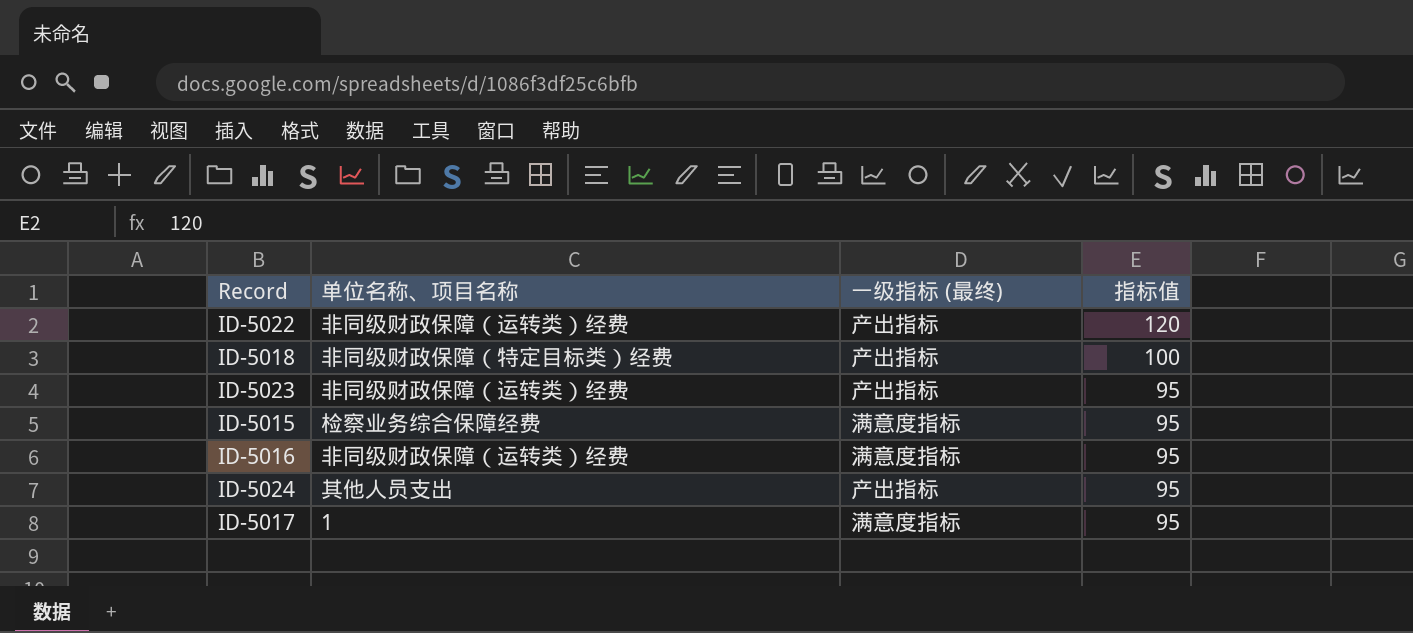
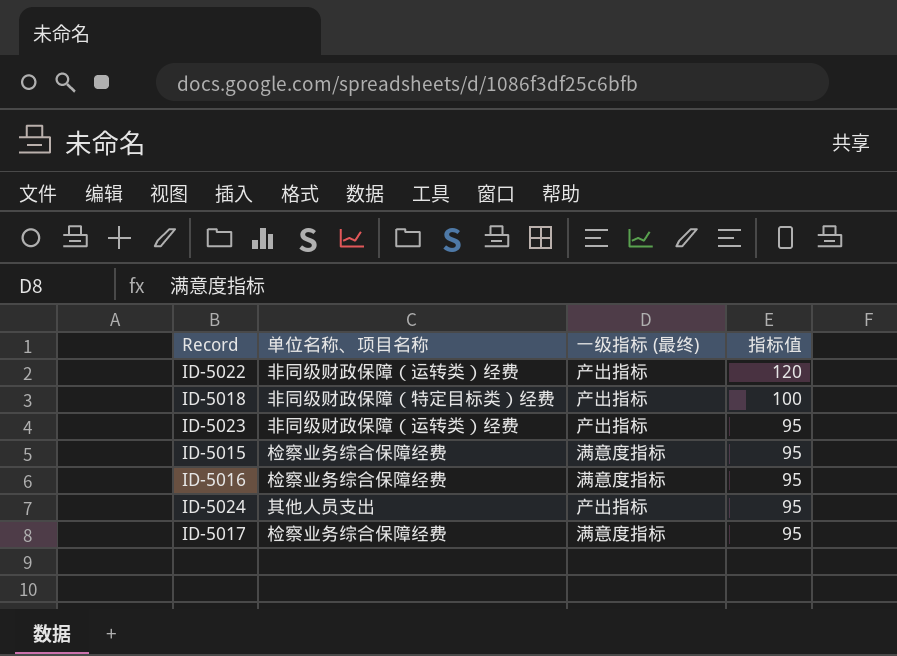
ID-5016 | 单位名称、项目名称: 非同级财政保障（运转类）经费 -> 检察业务综合保障经费
ID-5017 | 单位名称、项目名称: 1 -> 检察业务综合保障经费

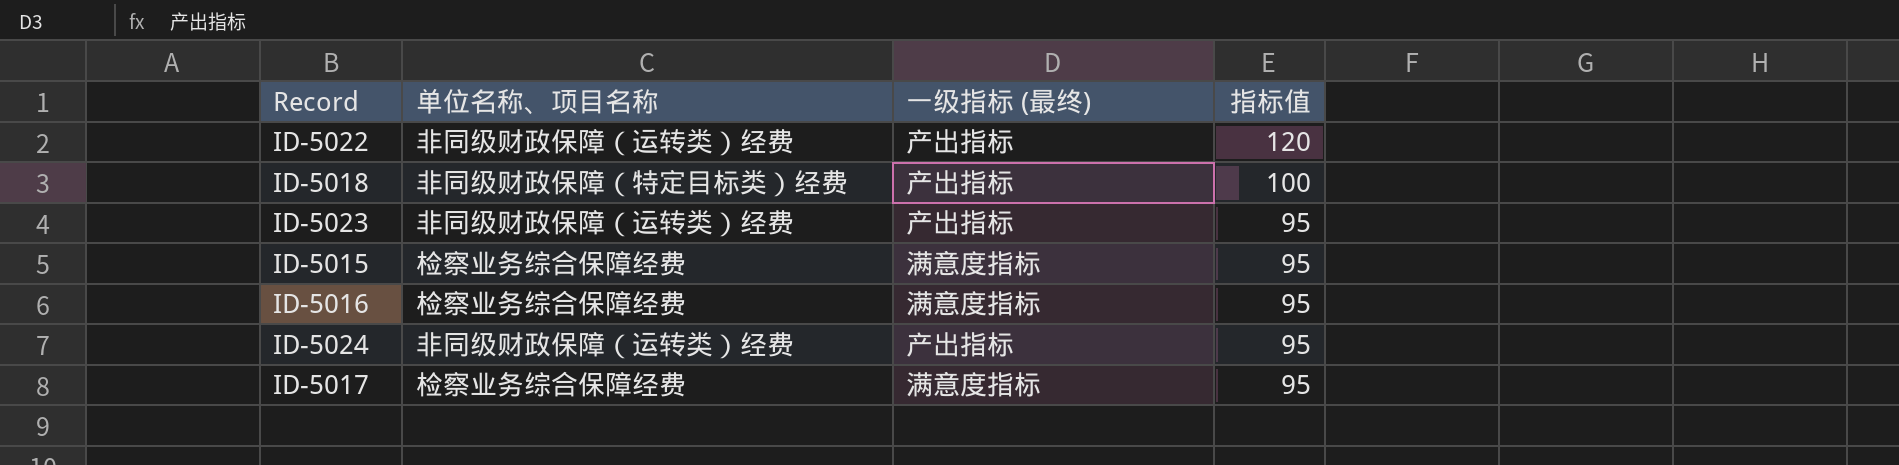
ID-5024 | 单位名称、项目名称: 其他人员支出 -> 非同级财政保障（运转类）经费

